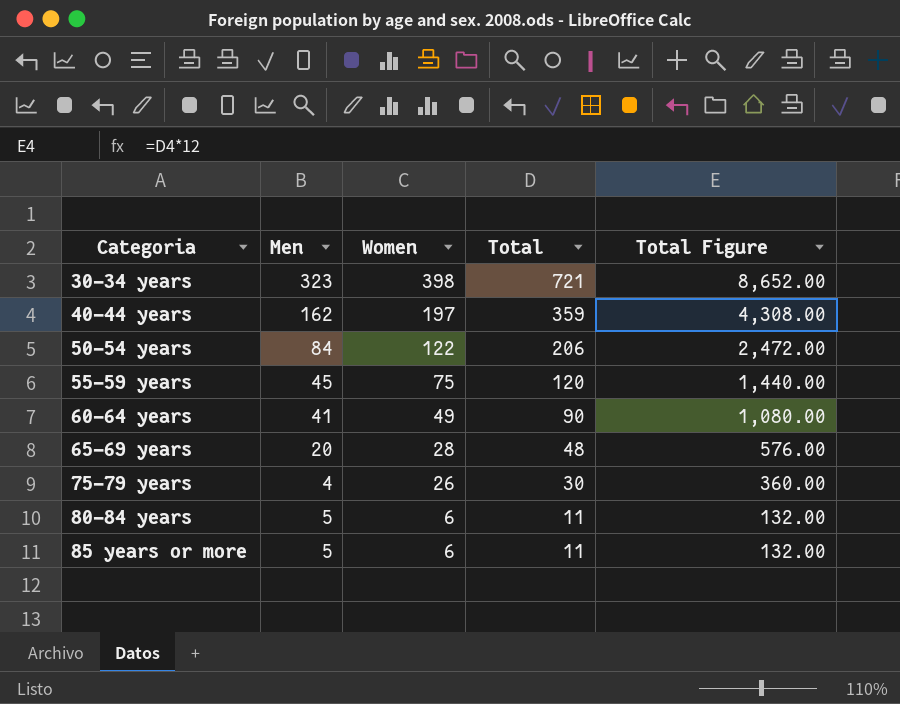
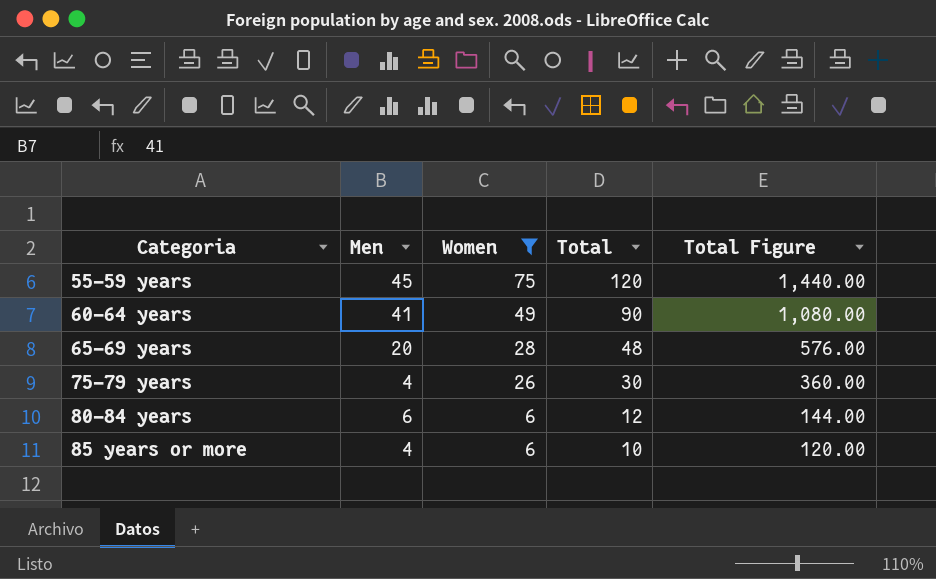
filter: none -> Women <= 75
80-84 years | Men: 5 -> 6
80-84 years | Total: 11 -> 12
80-84 years | Total Figure: 132.00 -> 144.00
85 years or more | Men: 5 -> 4
85 years or more | Total: 11 -> 10
85 years or more | Total Figure: 132.00 -> 120.00

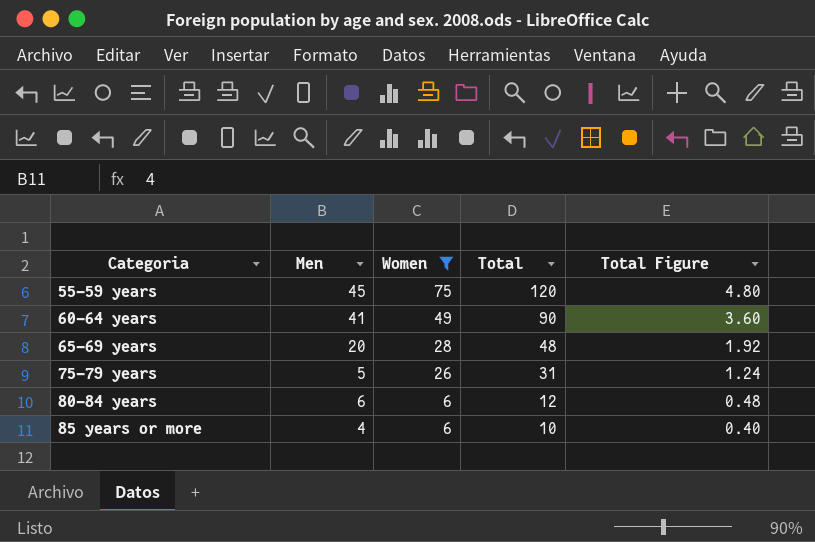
column Total Figure | formula: [Total] * 12 -> [Total] * 0.04
75-79 years | Men: 4 -> 5
75-79 years | Total: 30 -> 31

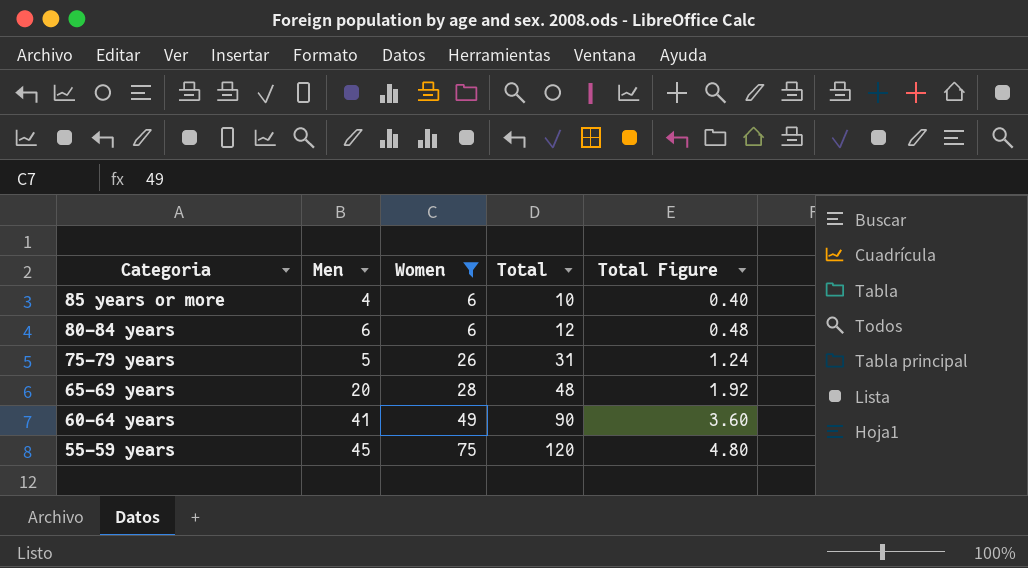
row order: Categoria ascending -> Categoria descending

